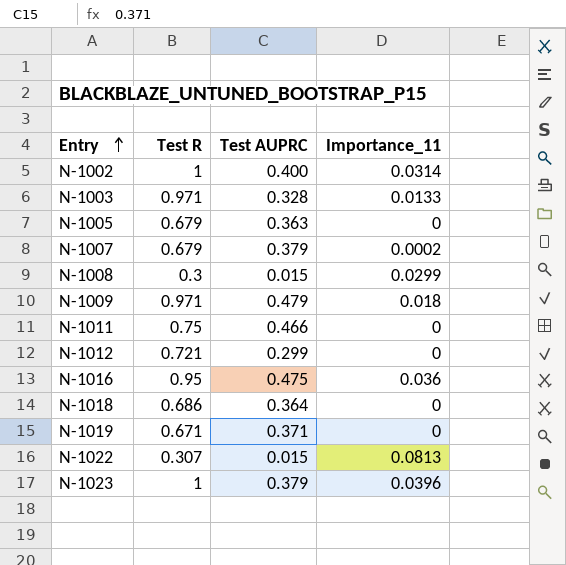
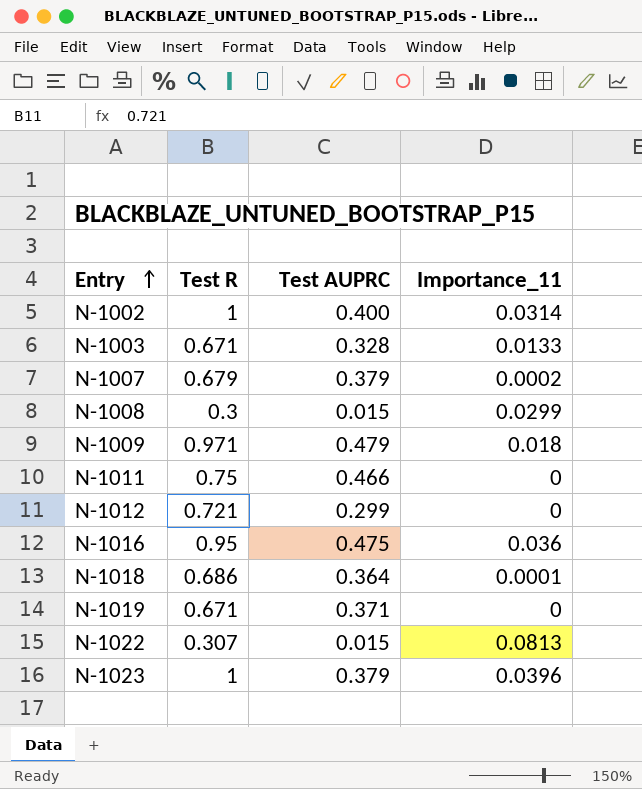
row N-1005: 0.679 | 0.363 | 0 -> none
N-1003 | Test R: 0.971 -> 0.671
N-1018 | Importance_11: 0 -> 0.0001

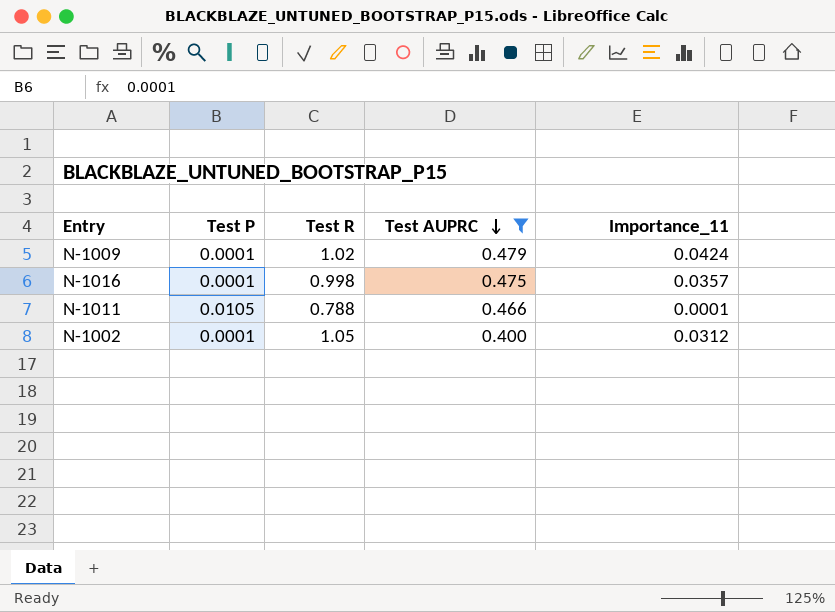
filter: none -> Test AUPRC >= 0.400
row order: Entry ascending -> Test AUPRC descending
column Test P | position: none -> 2
N-1009 | Test R: 0.971 -> 1.02
N-1009 | Importance_11: 0.018 -> 0.0424
N-1016 | Test R: 0.95 -> 0.998
N-1016 | Importance_11: 0.036 -> 0.0357
N-1011 | Test R: 0.75 -> 0.788
N-1011 | Importance_11: 0 -> 0.0001
N-1002 | Test R: 1 -> 1.05
N-1002 | Importance_11: 0.0314 -> 0.0312

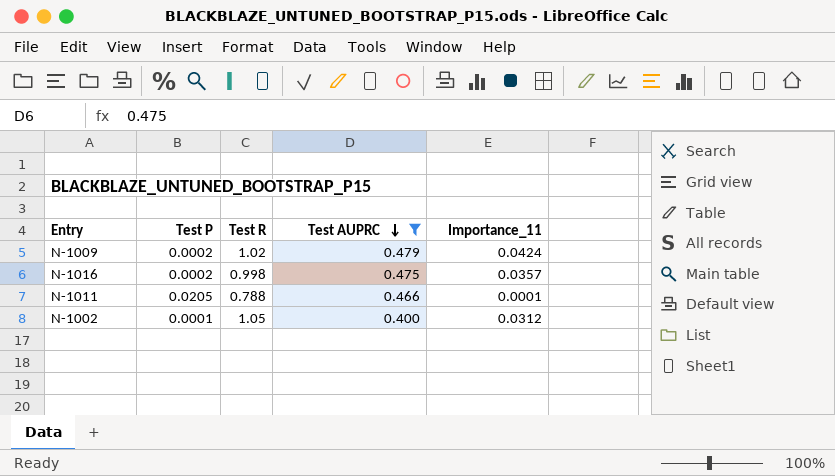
N-1009 | Test P: 0.0001 -> 0.0002
N-1016 | Test P: 0.0001 -> 0.0002
N-1011 | Test P: 0.0105 -> 0.0205

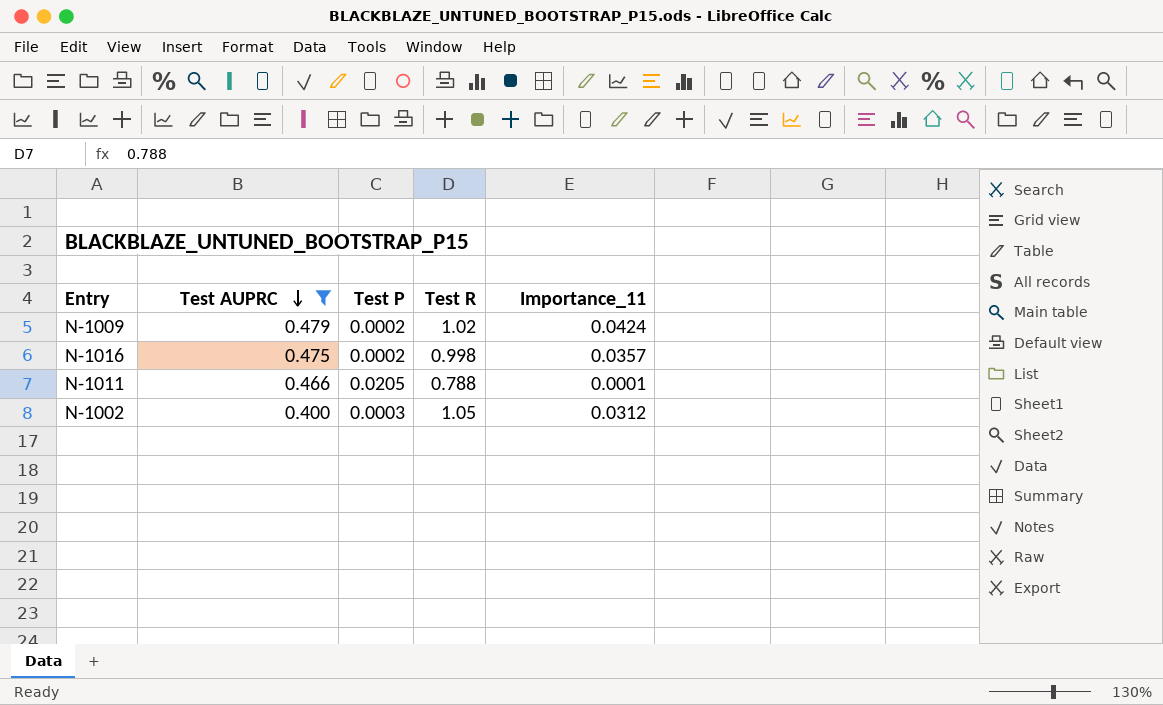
column Test AUPRC | position: 4 -> 2
N-1002 | Test P: 0.0001 -> 0.0003

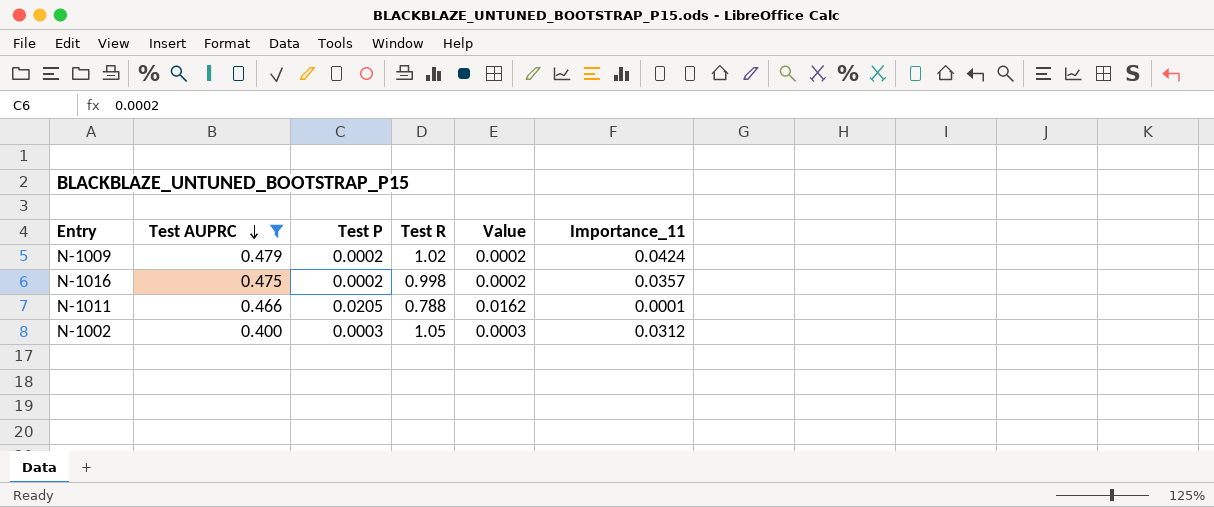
column Value | formula: none -> [Test P] * [Test R]

